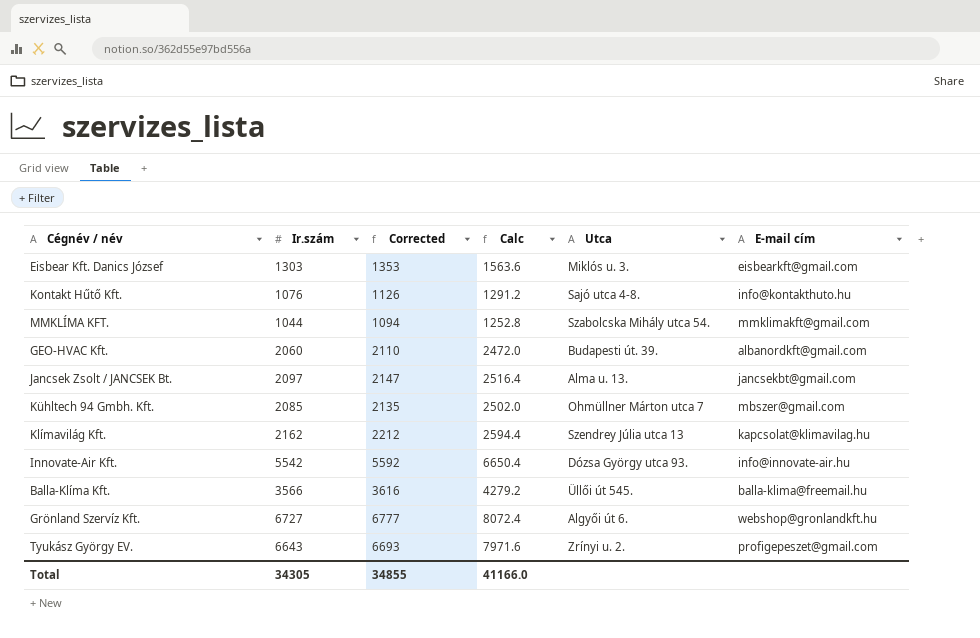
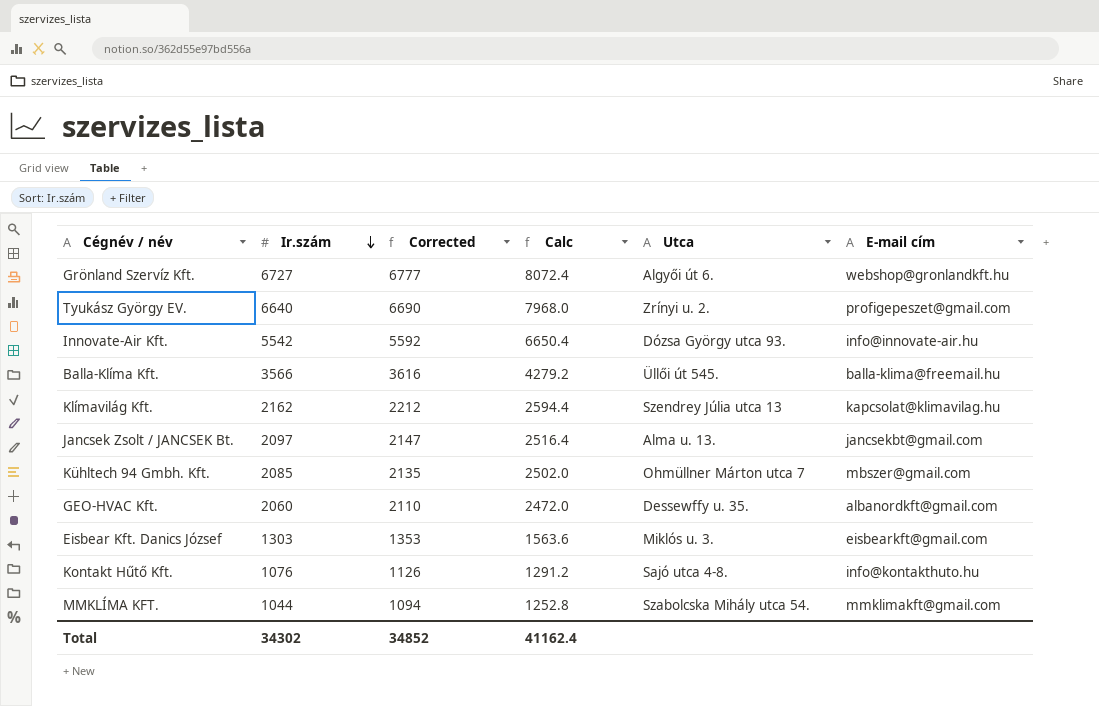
row order: none -> Ir.szám descending
Tyukász György EV. | Ir.szám: 6643 -> 6640
Tyukász György EV. | Corrected: 6693 -> 6690
Tyukász György EV. | Calc: 7971.6 -> 7968.0
GEO-HVAC Kft. | Utca: Budapesti út. 39. -> Dessewffy u. 35.
Total | Ir.szám: 34305 -> 34302
Total | Corrected: 34855 -> 34852
Total | Calc: 41166.0 -> 41162.4

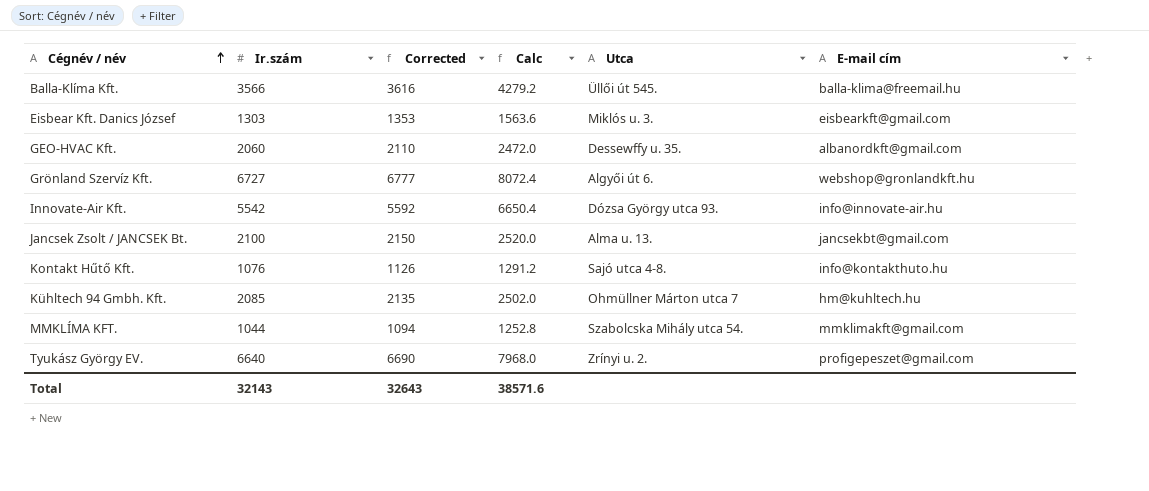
row order: Ir.szám descending -> Cégnév / név ascending
row Klímavilág Kft.: 2162 | 2212 | 2594.4 | Szendrey Júlia utca 13 | kapcsolat@klimavilag.hu -> none
Jancsek Zsolt / JANCSEK Bt. | Ir.szám: 2097 -> 2100
Jancsek Zsolt / JANCSEK Bt. | Corrected: 2147 -> 2150
Jancsek Zsolt / JANCSEK Bt. | Calc: 2516.4 -> 2520.0
Kühltech 94 Gmbh. Kft. | E-mail cím: mbszer@gmail.com -> hm@kuhltech.hu
Total | Ir.szám: 34302 -> 32143
Total | Corrected: 34852 -> 32643
Total | Calc: 41162.4 -> 38571.6

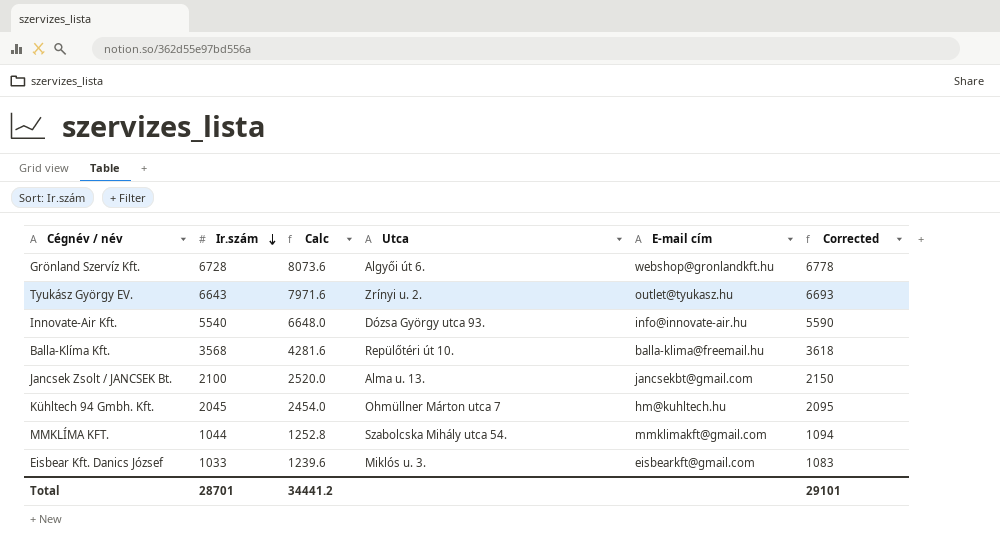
row order: Cégnév / név ascending -> Ir.szám descending
column Corrected | position: 3 -> 6
row GEO-HVAC Kft.: 2060 | 2110 | 2472.0 | Dessewffy u. 35. | albanordkft@gmail.com -> none
row Kontakt Hűtő Kft.: 1076 | 1126 | 1291.2 | Sajó utca 4-8. | info@kontakthuto.hu -> none
Grönland Szervíz Kft. | Ir.szám: 6727 -> 6728
Grönland Szervíz Kft. | Calc: 8072.4 -> 8073.6
Grönland Szervíz Kft. | Corrected: 6777 -> 6778
Tyukász György EV. | Ir.szám: 6640 -> 6643
Tyukász György EV. | Calc: 7968.0 -> 7971.6
Tyukász György EV. | E-mail cím: profigepeszet@gmail.com -> outlet@tyukasz.hu
Tyukász György EV. | Corrected: 6690 -> 6693
Innovate-Air Kft. | Ir.szám: 5542 -> 5540
Innovate-Air Kft. | Calc: 6650.4 -> 6648.0
Innovate-Air Kft. | Corrected: 5592 -> 5590
Balla-Klíma Kft. | Ir.szám: 3566 -> 3568
Balla-Klíma Kft. | Calc: 4279.2 -> 4281.6
Balla-Klíma Kft. | Utca: Üllői út 545. -> Repülőtéri út 10.
Balla-Klíma Kft. | Corrected: 3616 -> 3618
Kühltech 94 Gmbh. Kft. | Ir.szám: 2085 -> 2045
Kühltech 94 Gmbh. Kft. | Calc: 2502.0 -> 2454.0
Kühltech 94 Gmbh. Kft. | Corrected: 2135 -> 2095
Eisbear Kft. Danics József | Ir.szám: 1303 -> 1033
Eisbear Kft. Danics József | Calc: 1563.6 -> 1239.6
Eisbear Kft. Danics József | Corrected: 1353 -> 1083
Total | Ir.szám: 32143 -> 28701
Total | Calc: 38571.6 -> 34441.2
Total | Corrected: 32643 -> 29101

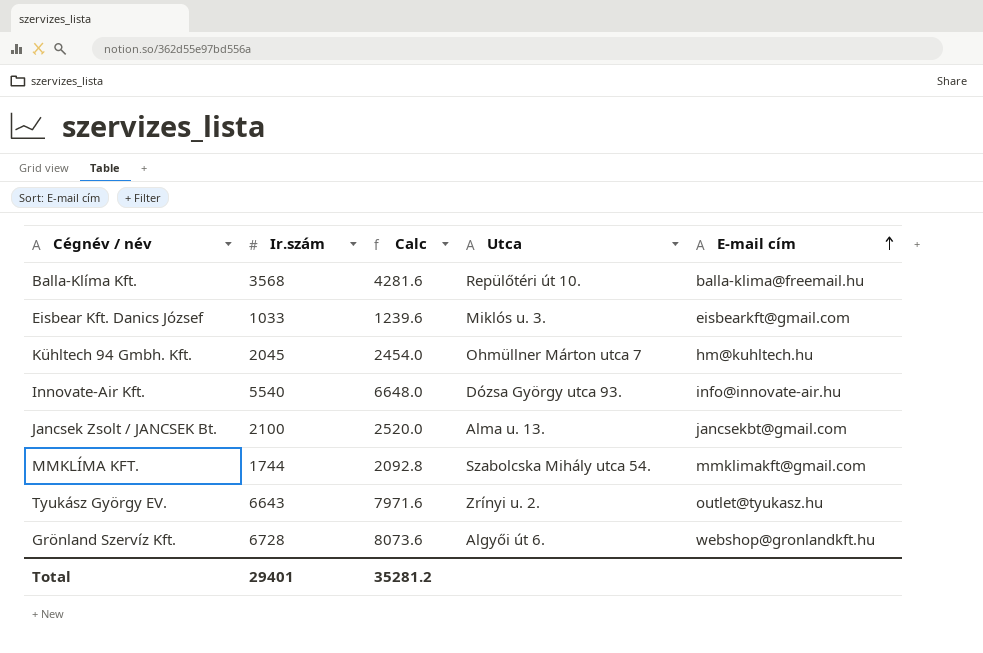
row order: Ir.szám descending -> E-mail cím ascending
column Corrected | formula: [Ir.szám] + 50 -> none
MMKLÍMA KFT. | Ir.szám: 1044 -> 1744
MMKLÍMA KFT. | Calc: 1252.8 -> 2092.8
Total | Ir.szám: 28701 -> 29401
Total | Calc: 34441.2 -> 35281.2

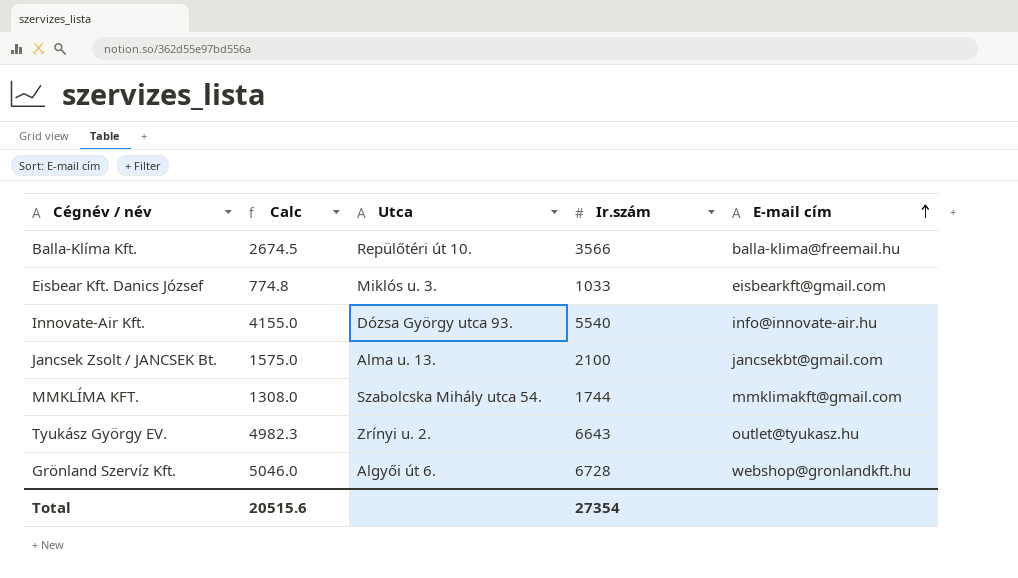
column Calc | formula: [Ir.szám] * 1.2 -> [Ir.szám] * 0.75
column Ir.szám | position: 2 -> 4
row Kühltech 94 Gmbh. Kft.: 2045 | 2454.0 | Ohmüllner Márton utca 7 | hm@kuhltech.hu -> none
Balla-Klíma Kft. | Ir.szám: 3568 -> 3566
Total | Calc: 35281.2 -> 20515.6
Total | Ir.szám: 29401 -> 27354

